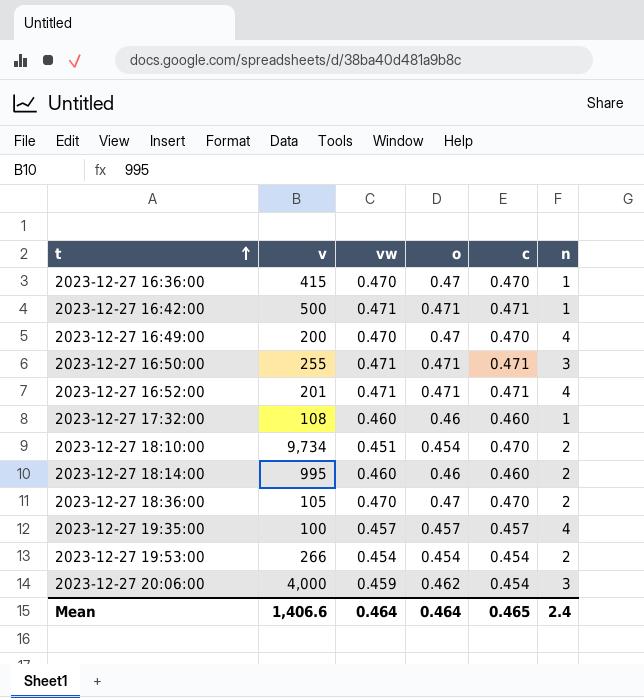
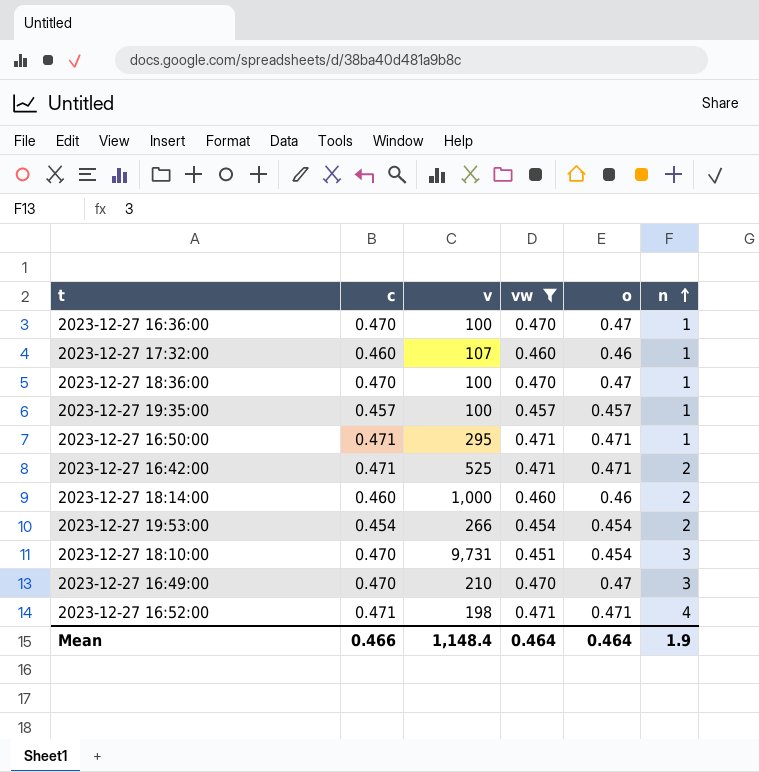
filter: none -> vw != 0.459
row order: t ascending -> n ascending
column c | position: 5 -> 2
2023-12-27 16:36:00 | v: 415 -> 100
2023-12-27 17:32:00 | v: 108 -> 107
2023-12-27 18:36:00 | v: 105 -> 100
2023-12-27 18:36:00 | n: 2 -> 1
2023-12-27 19:35:00 | n: 4 -> 1
2023-12-27 16:50:00 | v: 255 -> 295
2023-12-27 16:50:00 | n: 3 -> 1
2023-12-27 16:42:00 | v: 500 -> 525
2023-12-27 16:42:00 | n: 1 -> 2
2023-12-27 18:14:00 | v: 995 -> 1,000
2023-12-27 18:10:00 | v: 9,734 -> 9,731
2023-12-27 18:10:00 | n: 2 -> 3
2023-12-27 16:49:00 | v: 200 -> 210
2023-12-27 16:49:00 | n: 4 -> 3
2023-12-27 16:52:00 | v: 201 -> 198
Mean | c: 0.465 -> 0.466
Mean | v: 1,406.6 -> 1,148.4
Mean | n: 2.4 -> 1.9

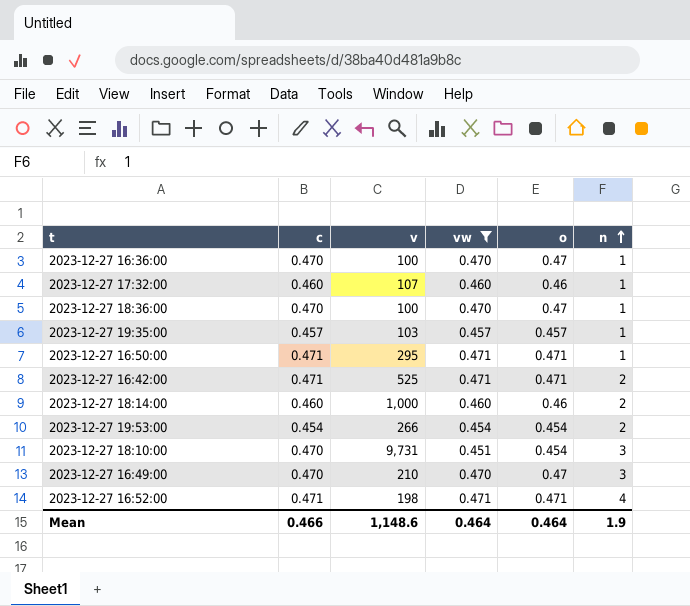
2023-12-27 19:35:00 | v: 100 -> 103
Mean | v: 1,148.4 -> 1,148.6

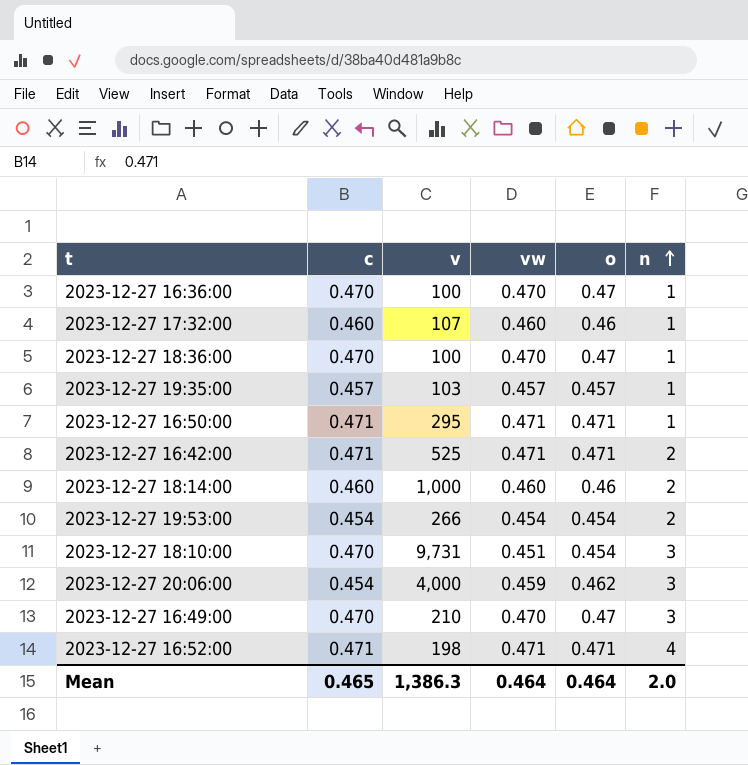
filter: vw != 0.459 -> none
Mean | c: 0.466 -> 0.465
Mean | v: 1,148.6 -> 1,386.3
Mean | n: 1.9 -> 2.0

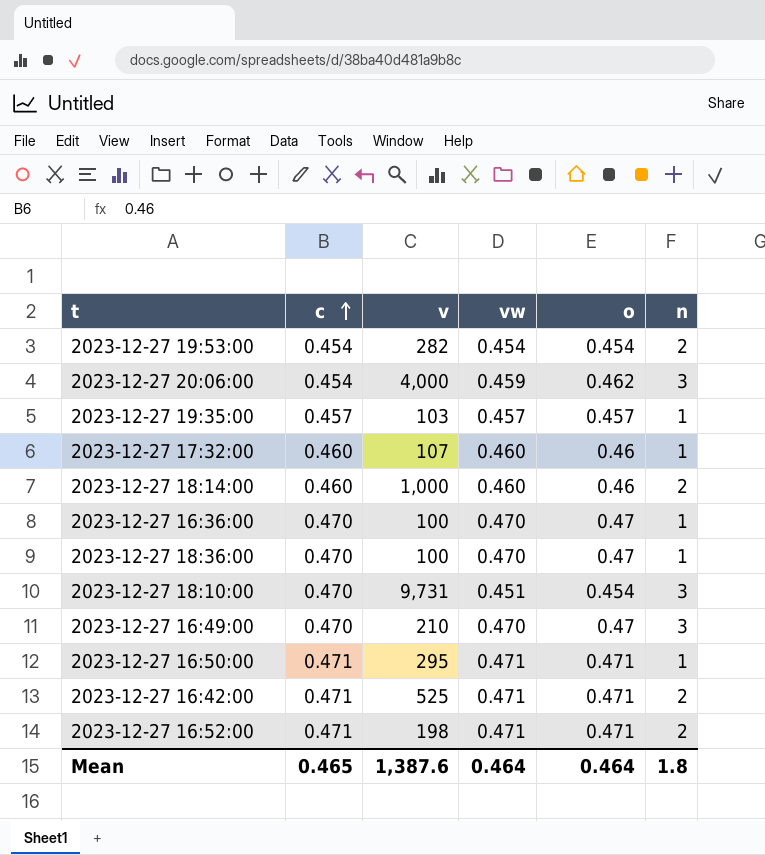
row order: n ascending -> c ascending
2023-12-27 19:53:00 | v: 266 -> 282
2023-12-27 16:52:00 | n: 4 -> 2
Mean | v: 1,386.3 -> 1,387.6
Mean | n: 2.0 -> 1.8

